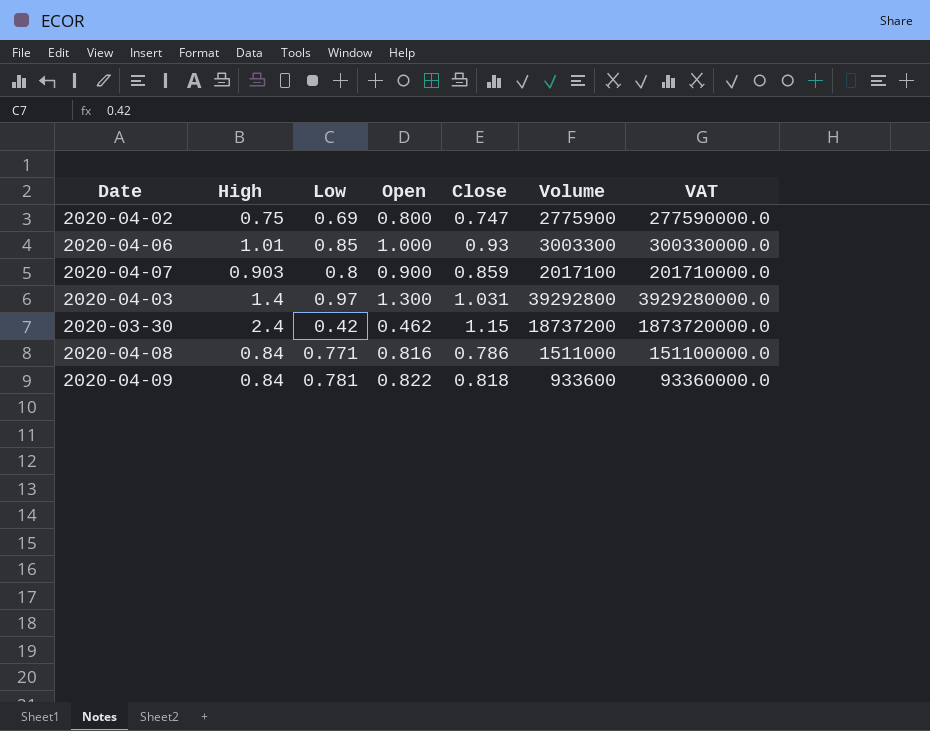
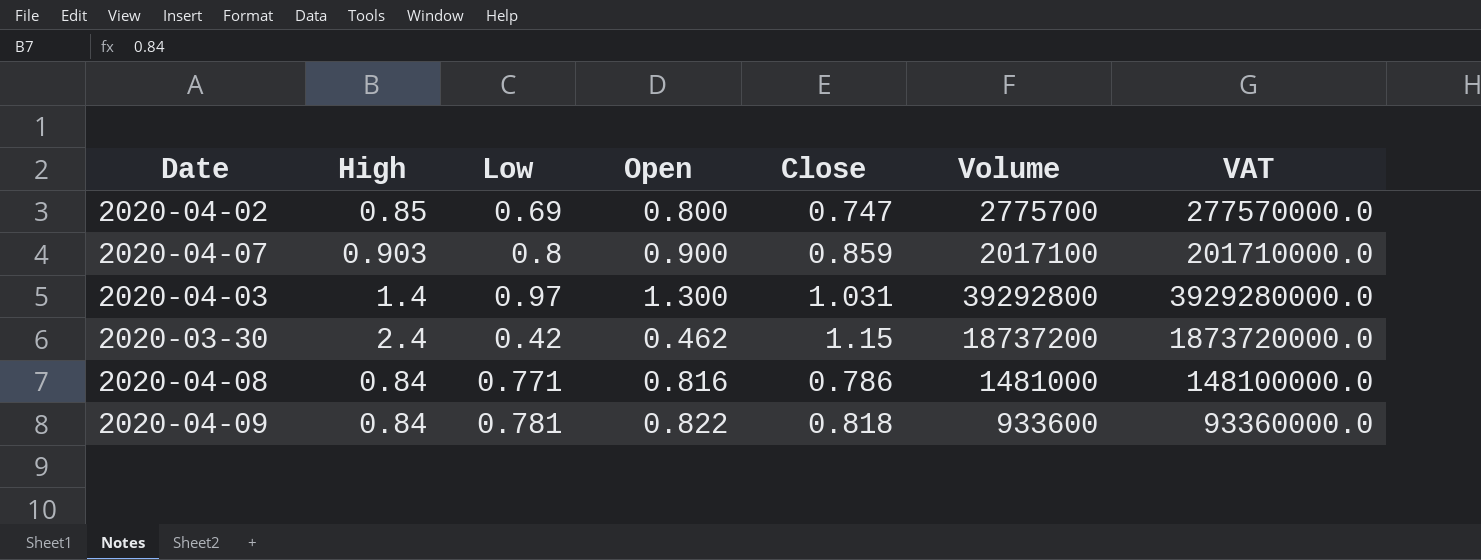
row 2020-04-06: 1.01 | 0.85 | 1.000 | 0.93 | 3003300 | 300330000.0 -> none
2020-04-02 | High: 0.75 -> 0.85
2020-04-02 | Volume: 2775900 -> 2775700
2020-04-02 | VAT: 277590000.0 -> 277570000.0
2020-04-08 | Volume: 1511000 -> 1481000
2020-04-08 | VAT: 151100000.0 -> 148100000.0

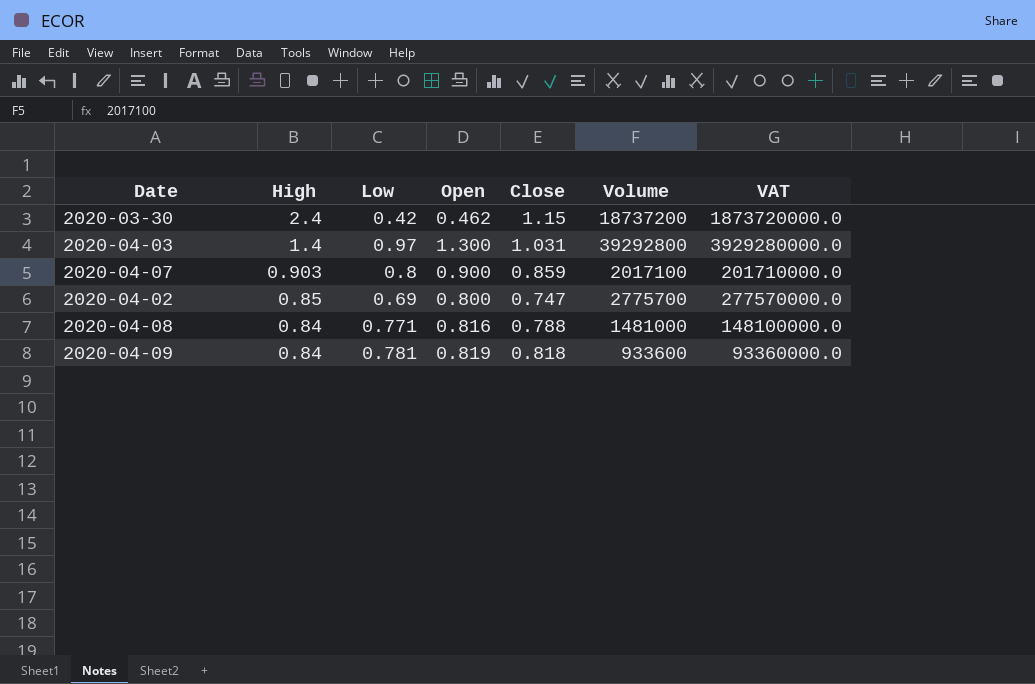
row order: none -> High descending
2020-04-08 | Close: 0.786 -> 0.788
2020-04-09 | Open: 0.822 -> 0.819

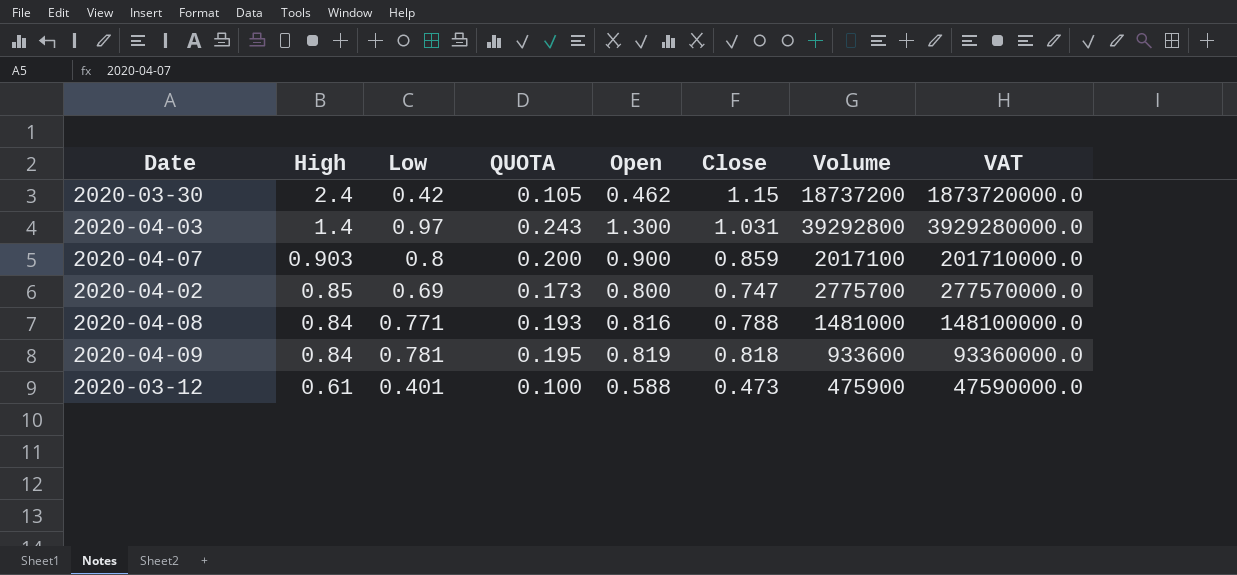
column QUOTA | formula: none -> [Low] * 0.25
row 2020-03-12: none -> 0.61 | 0.401 | 0.100 | 0.588 | 0.473 | 475900 | 47590000.0

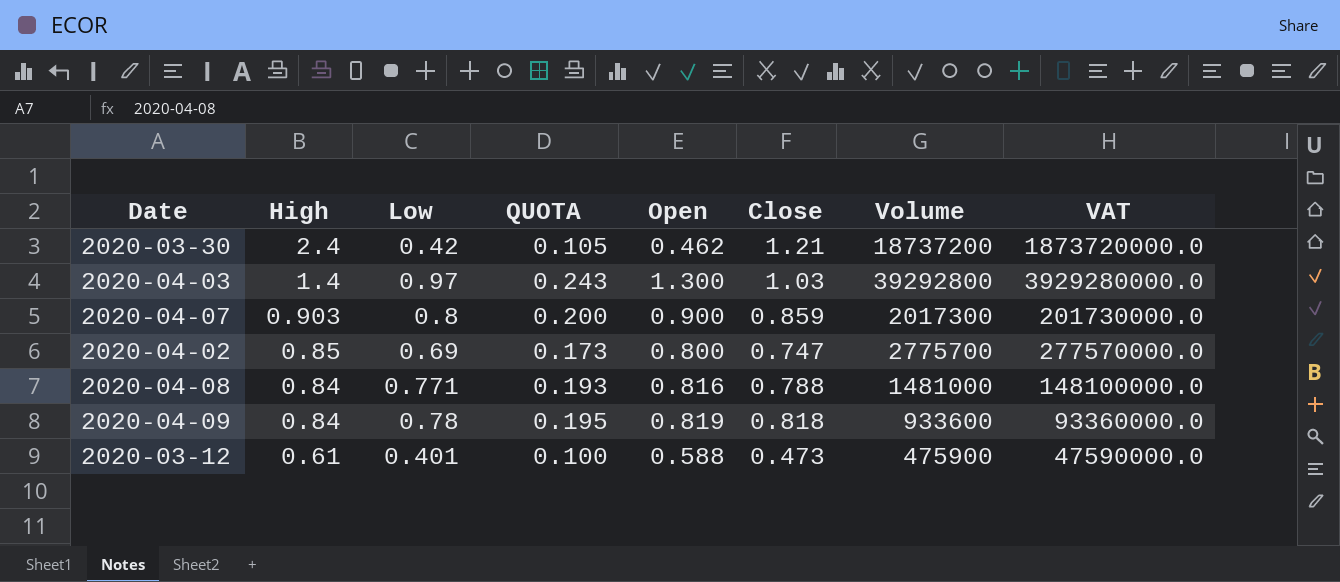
2020-03-30 | Close: 1.15 -> 1.21
2020-04-03 | Close: 1.031 -> 1.03
2020-04-07 | Volume: 2017100 -> 2017300
2020-04-07 | VAT: 201710000.0 -> 201730000.0
2020-04-09 | Low: 0.781 -> 0.78

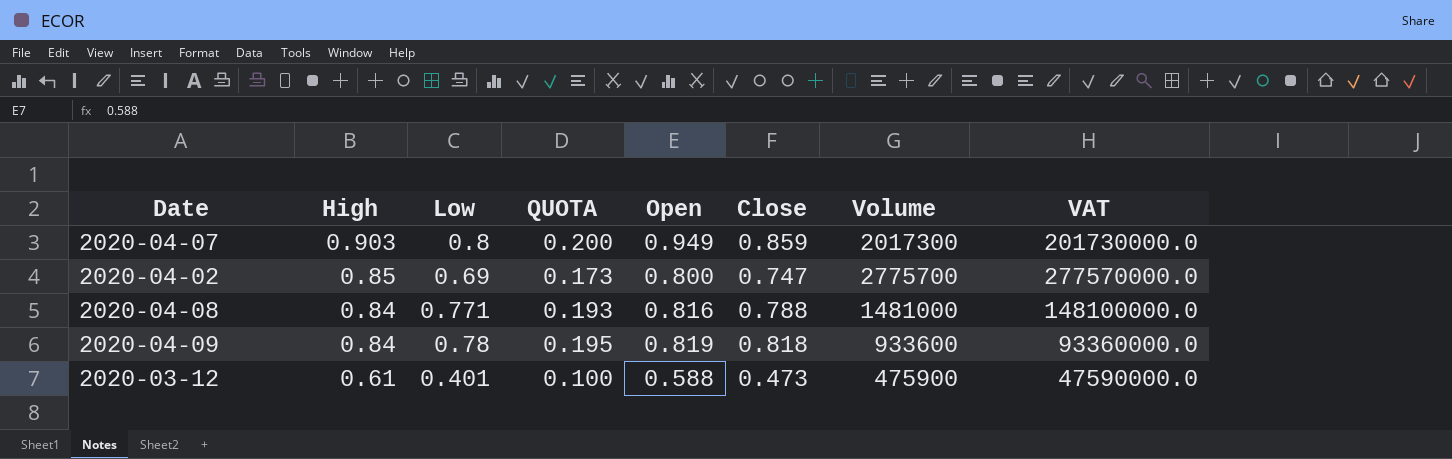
row 2020-03-30: 2.4 | 0.42 | 0.105 | 0.462 | 1.21 | 18737200 | 1873720000.0 -> none
row 2020-04-03: 1.4 | 0.97 | 0.243 | 1.300 | 1.03 | 39292800 | 3929280000.0 -> none
2020-04-07 | Open: 0.900 -> 0.949

